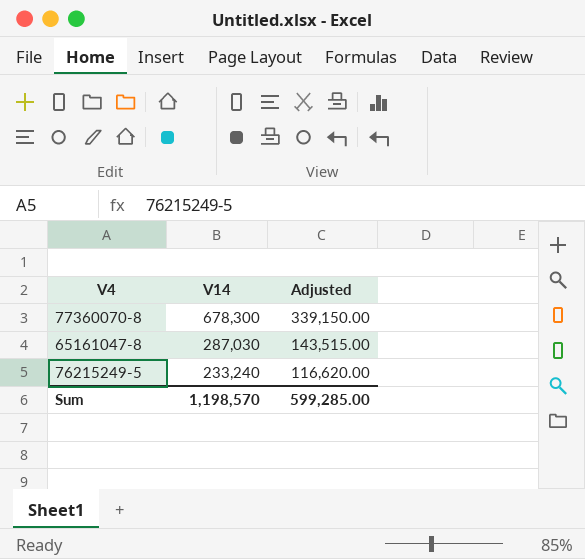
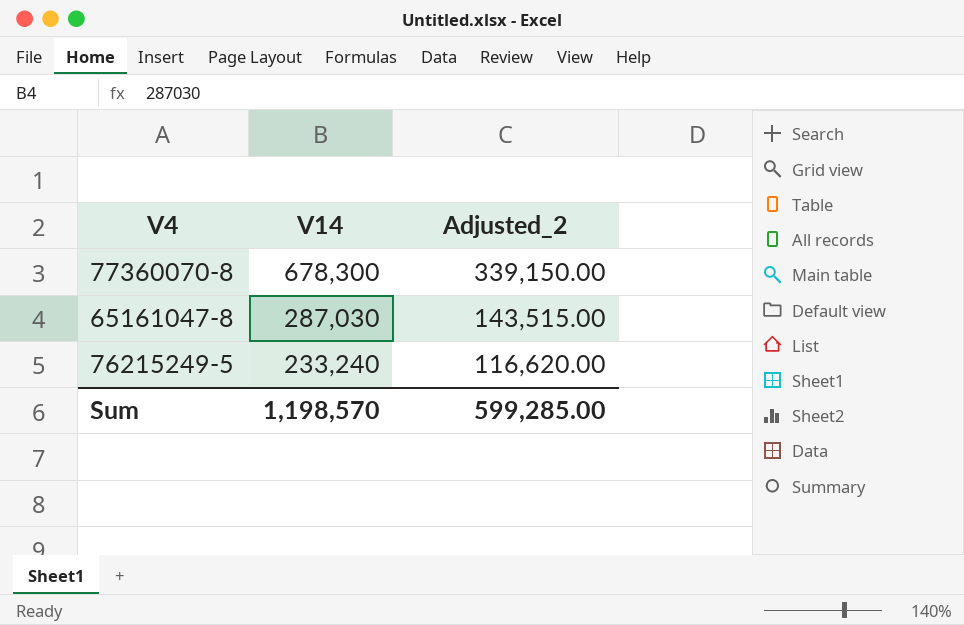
column name: Adjusted -> Adjusted_2

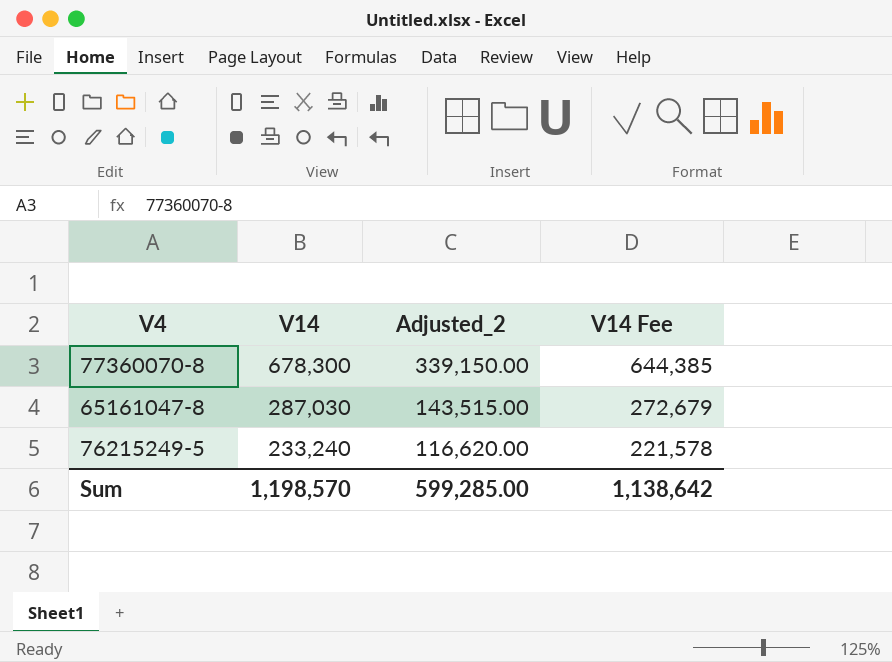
column V14 Fee | formula: none -> [V14] * 0.95

